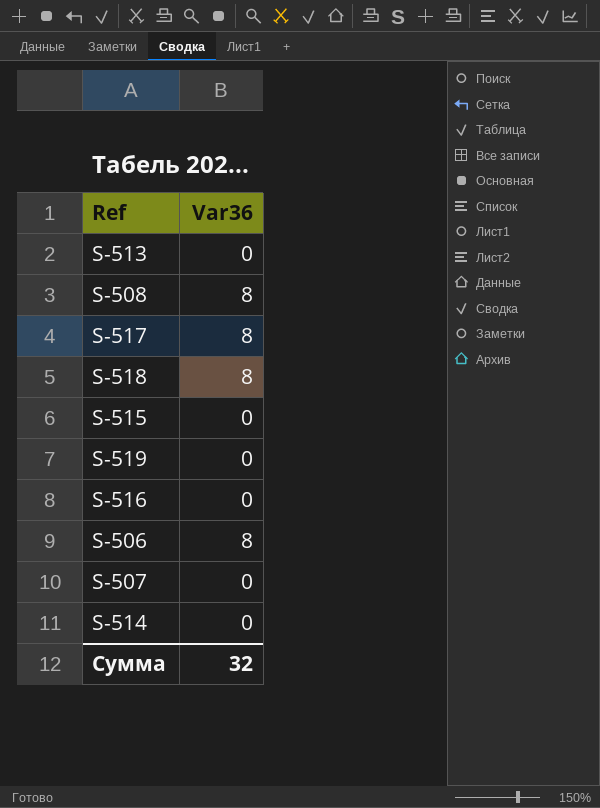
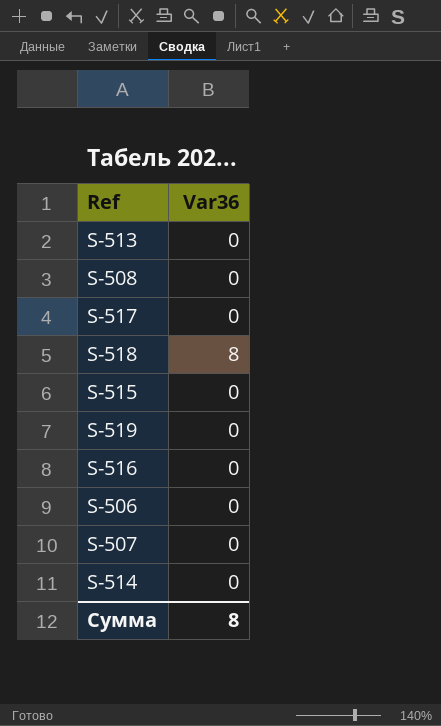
S-508 | Var36: 8 -> 0
S-517 | Var36: 8 -> 0
S-506 | Var36: 8 -> 0
Сумма | Var36: 32 -> 8

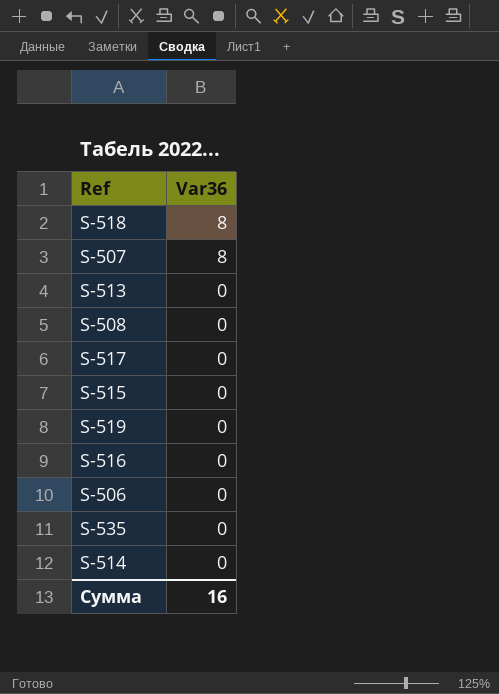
row order: none -> Var36 descending
S-507 | Var36: 0 -> 8
row S-535: none -> 0
Сумма | Var36: 8 -> 16

